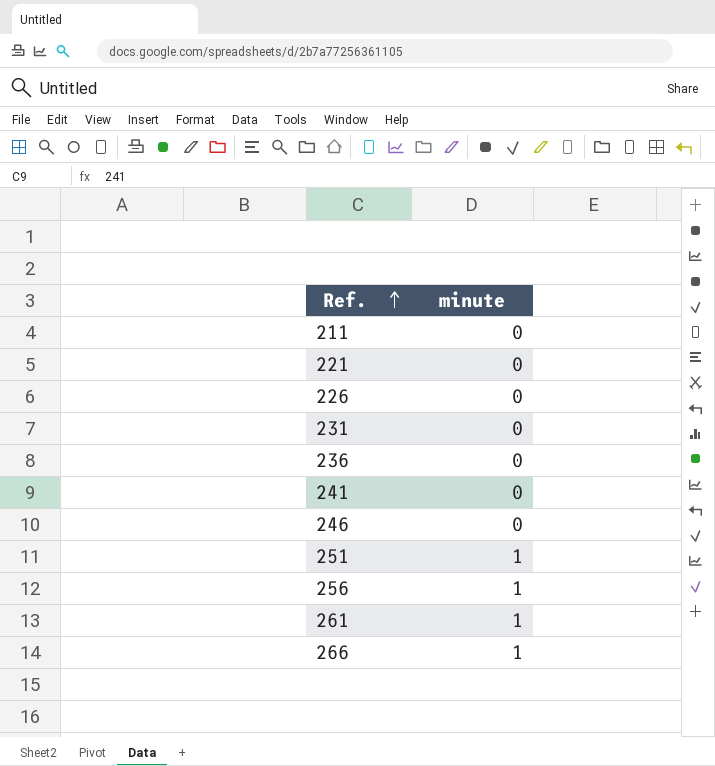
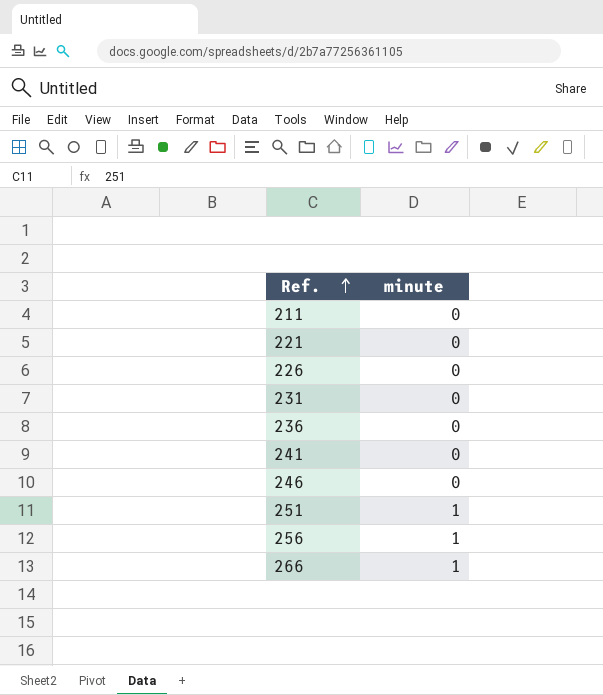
row 261: 1 -> none

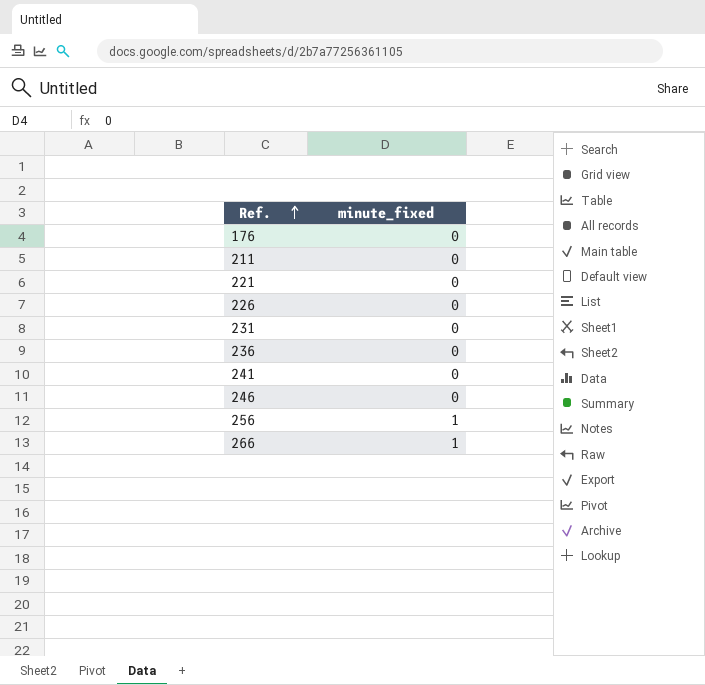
column name: minute -> minute_fixed
row 251: 1 -> none
row 176: none -> 0

